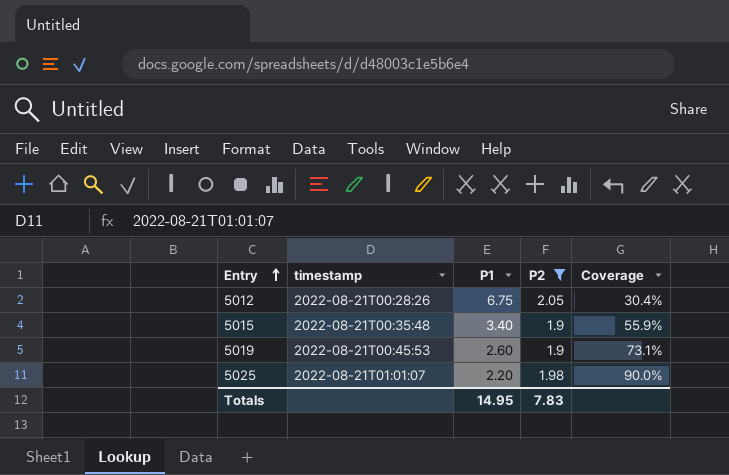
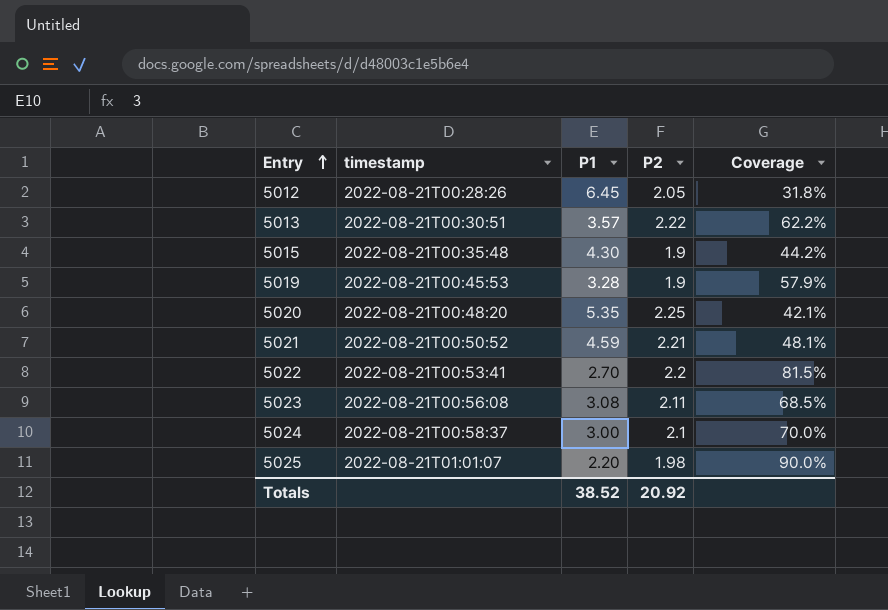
filter: P2 <= 2.05 -> none
5012 | P1: 6.75 -> 6.45
5012 | Coverage: 30.4% -> 31.8%
5015 | P1: 3.40 -> 4.30
5015 | Coverage: 55.9% -> 44.2%
5019 | P1: 2.60 -> 3.28
5019 | Coverage: 73.1% -> 57.9%
Totals | P1: 14.95 -> 38.52
Totals | P2: 7.83 -> 20.92

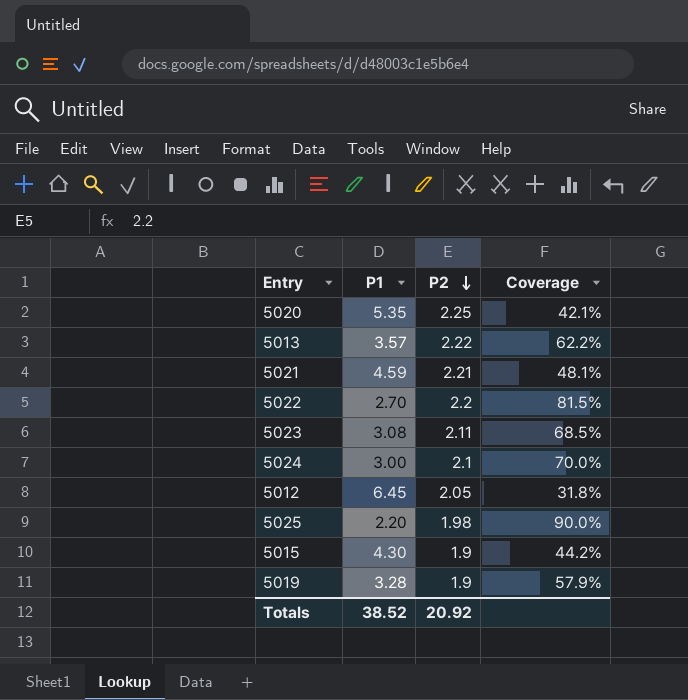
row order: Entry ascending -> P2 descending
column timestamp | position: 2 -> none

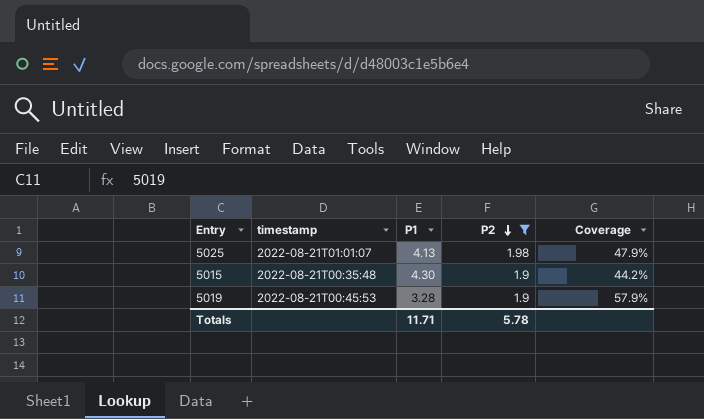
filter: none -> P2 <= 1.98
column timestamp | position: none -> 2
5025 | P1: 2.20 -> 4.13
5025 | Coverage: 90.0% -> 47.9%
Totals | P1: 38.52 -> 11.71
Totals | P2: 20.92 -> 5.78

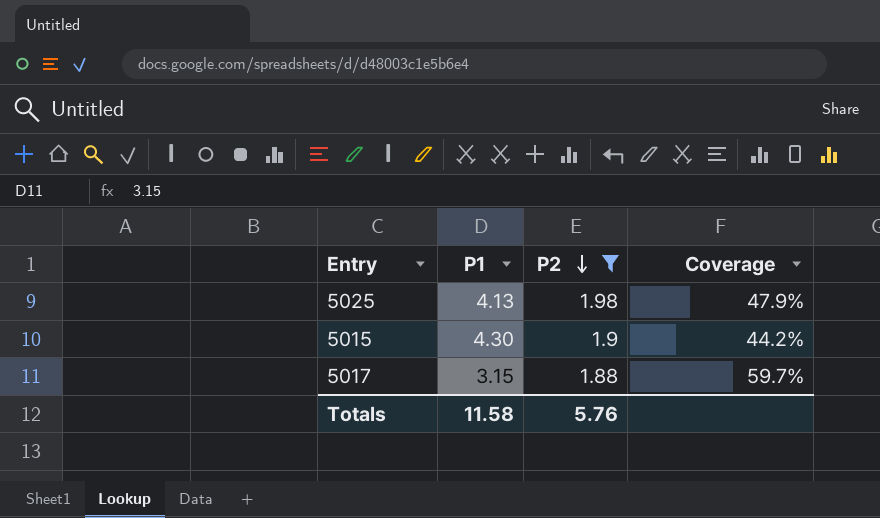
column timestamp | position: 2 -> none
row 5019: 2022-08-21T00:45:53 | 3.28 | 1.9 | 57.9% -> none
row 5017: none -> 3.15 | 1.88 | 59.7%
Totals | P1: 11.71 -> 11.58
Totals | P2: 5.78 -> 5.76

